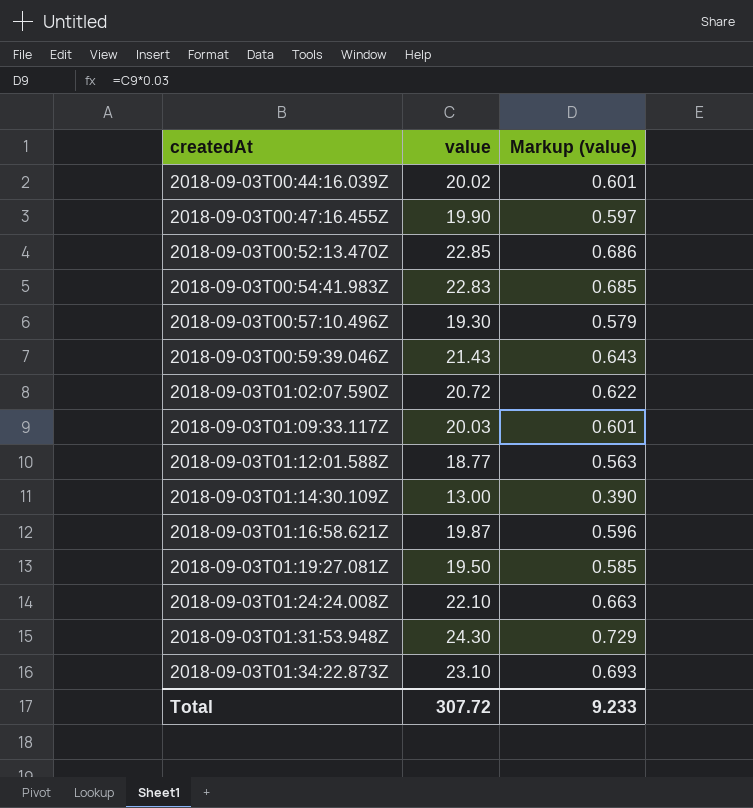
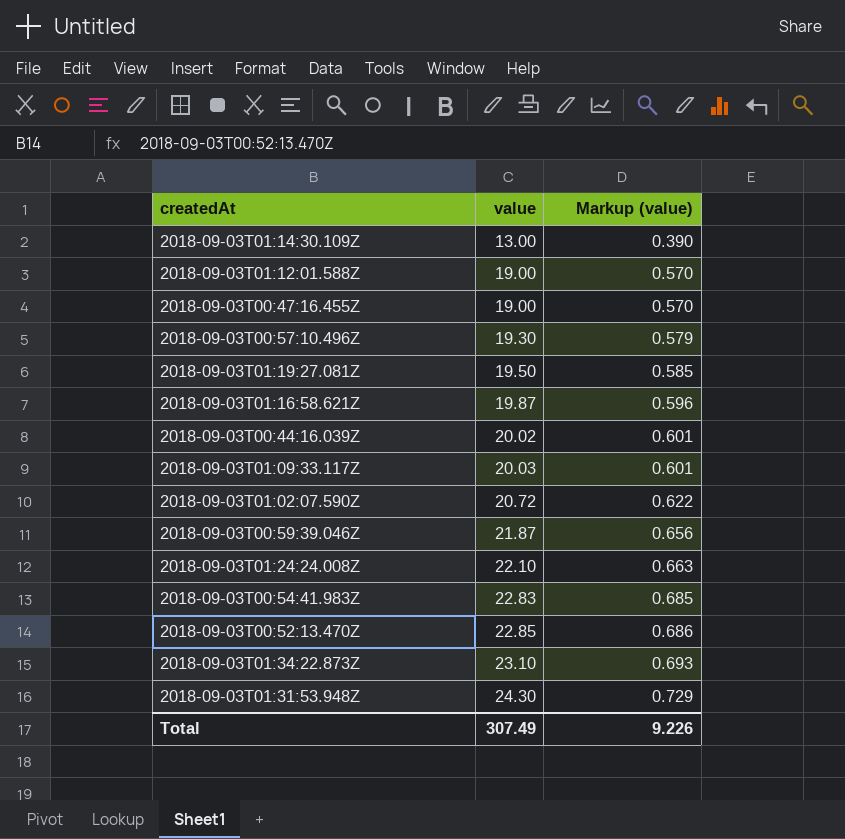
row order: createdAt ascending -> value ascending
2018-09-03T01:12:01.588Z | value: 18.77 -> 19.00
2018-09-03T01:12:01.588Z | Markup (value): 0.563 -> 0.570
2018-09-03T00:47:16.455Z | value: 19.90 -> 19.00
2018-09-03T00:47:16.455Z | Markup (value): 0.597 -> 0.570
2018-09-03T00:59:39.046Z | value: 21.43 -> 21.87
2018-09-03T00:59:39.046Z | Markup (value): 0.643 -> 0.656
Total | value: 307.72 -> 307.49
Total | Markup (value): 9.233 -> 9.226

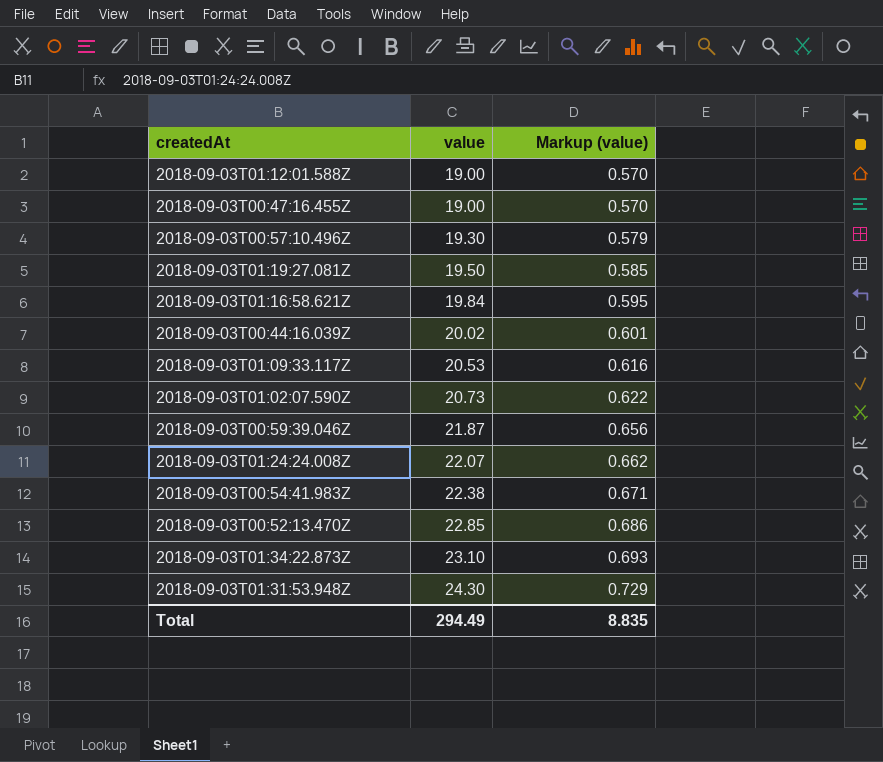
row 2018-09-03T01:14:30.109Z: 13.00 | 0.390 -> none
2018-09-03T01:16:58.621Z | value: 19.87 -> 19.84
2018-09-03T01:16:58.621Z | Markup (value): 0.596 -> 0.595
2018-09-03T01:09:33.117Z | value: 20.03 -> 20.53
2018-09-03T01:09:33.117Z | Markup (value): 0.601 -> 0.616
2018-09-03T01:02:07.590Z | value: 20.72 -> 20.73
2018-09-03T01:24:24.008Z | value: 22.10 -> 22.07
2018-09-03T01:24:24.008Z | Markup (value): 0.663 -> 0.662
2018-09-03T00:54:41.983Z | value: 22.83 -> 22.38
2018-09-03T00:54:41.983Z | Markup (value): 0.685 -> 0.671
Total | value: 307.49 -> 294.49
Total | Markup (value): 9.226 -> 8.835

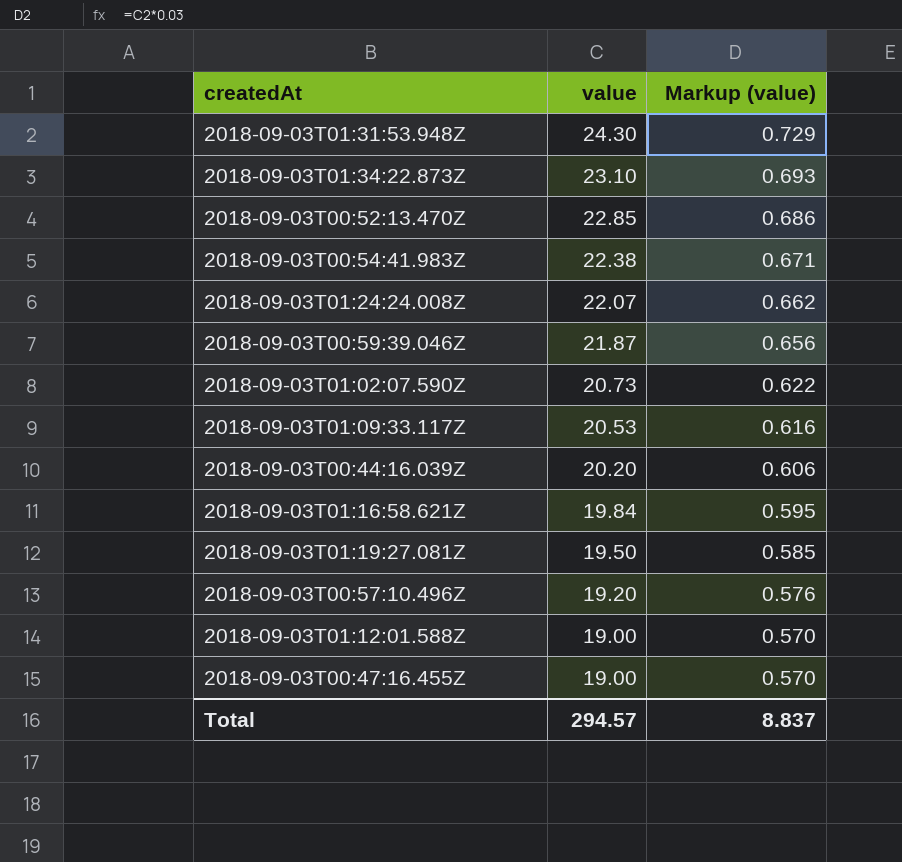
row order: value ascending -> value descending
2018-09-03T00:44:16.039Z | value: 20.02 -> 20.20
2018-09-03T00:44:16.039Z | Markup (value): 0.601 -> 0.606
2018-09-03T00:57:10.496Z | value: 19.30 -> 19.20
2018-09-03T00:57:10.496Z | Markup (value): 0.579 -> 0.576
Total | value: 294.49 -> 294.57
Total | Markup (value): 8.835 -> 8.837

